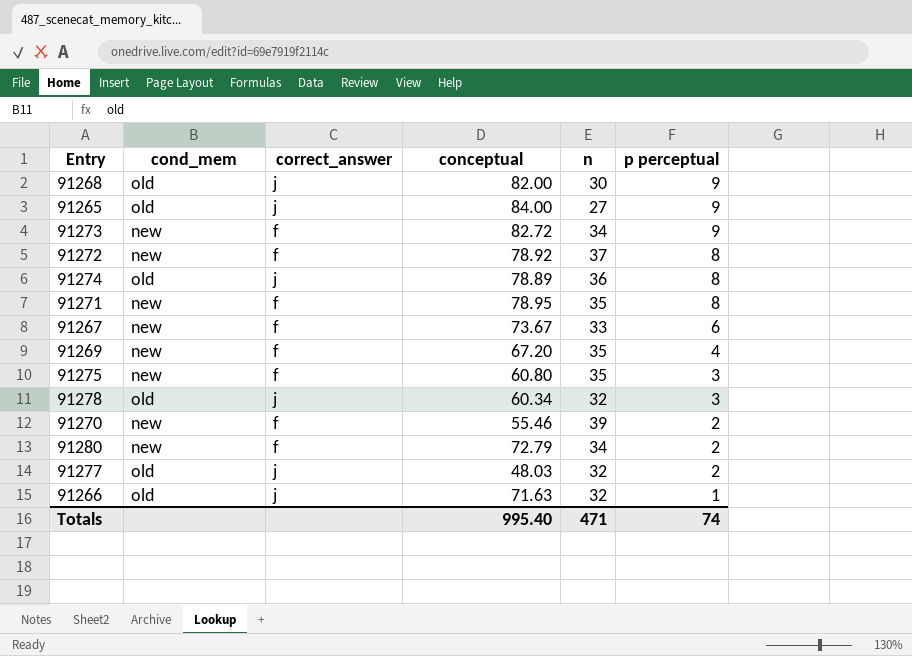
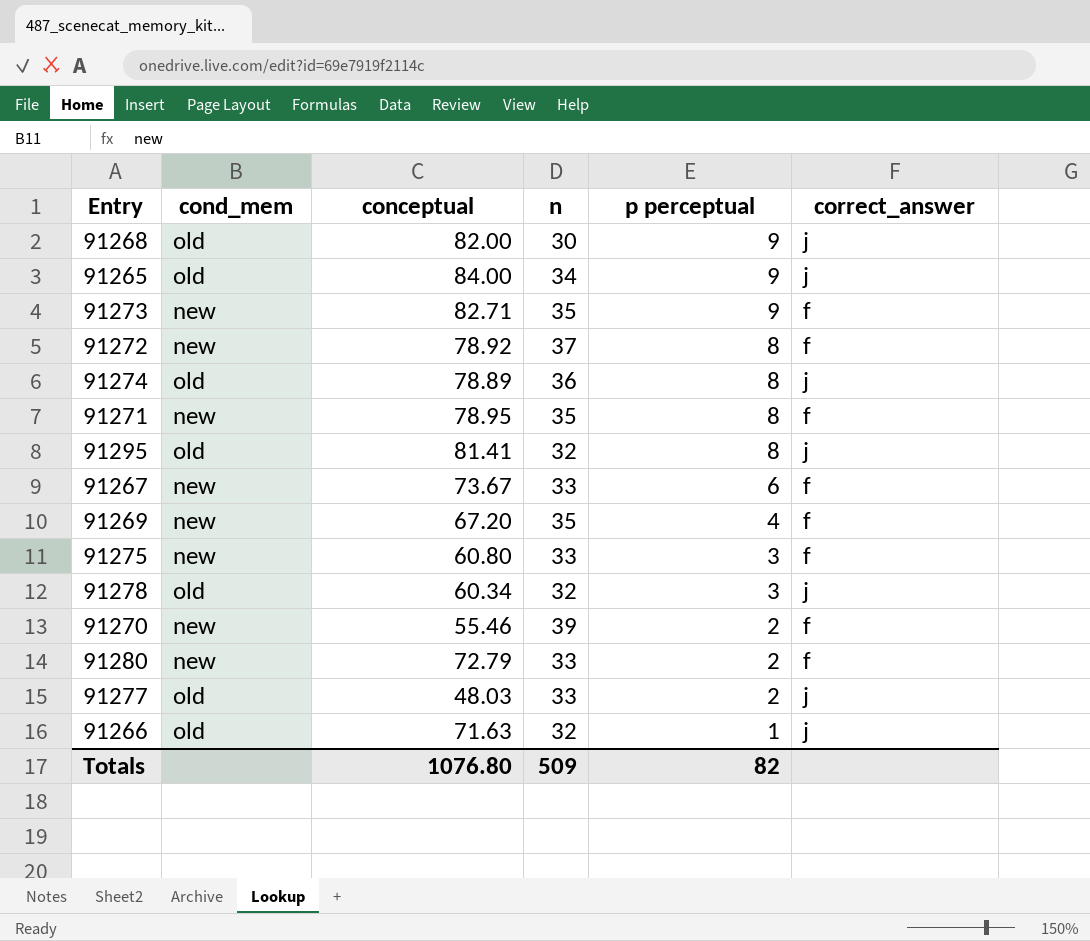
column correct_answer | position: 3 -> 6
91265 | n: 27 -> 34
91273 | conceptual: 82.72 -> 82.71
91273 | n: 34 -> 35
row 91295: none -> old | 81.41 | 32 | 8 | j
91275 | n: 35 -> 33
91280 | n: 34 -> 33
91277 | n: 32 -> 33
Totals | conceptual: 995.40 -> 1076.80
Totals | n: 471 -> 509
Totals | p perceptual: 74 -> 82

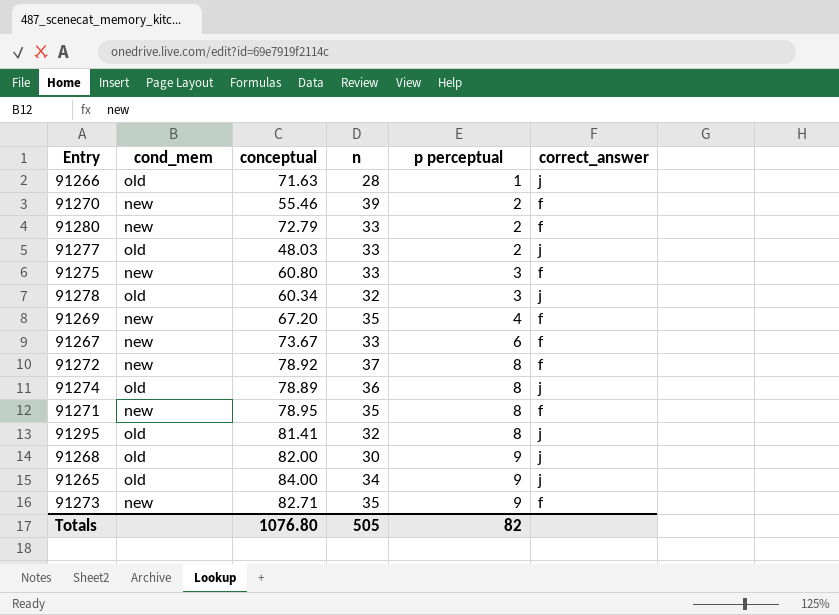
row order: p perceptual descending -> p perceptual ascending
91266 | n: 32 -> 28
Totals | n: 509 -> 505

